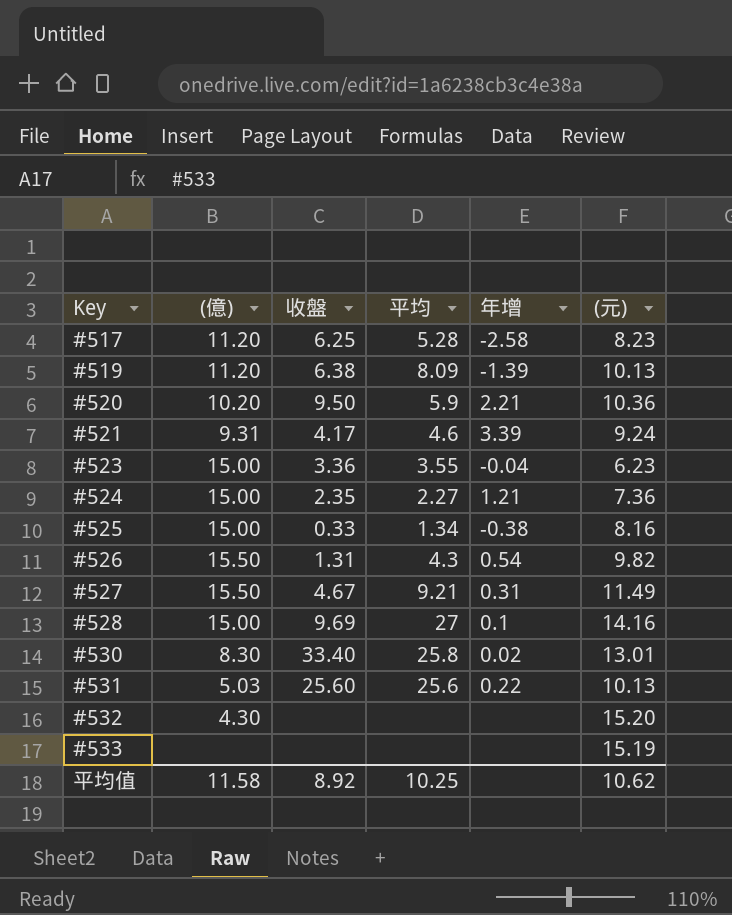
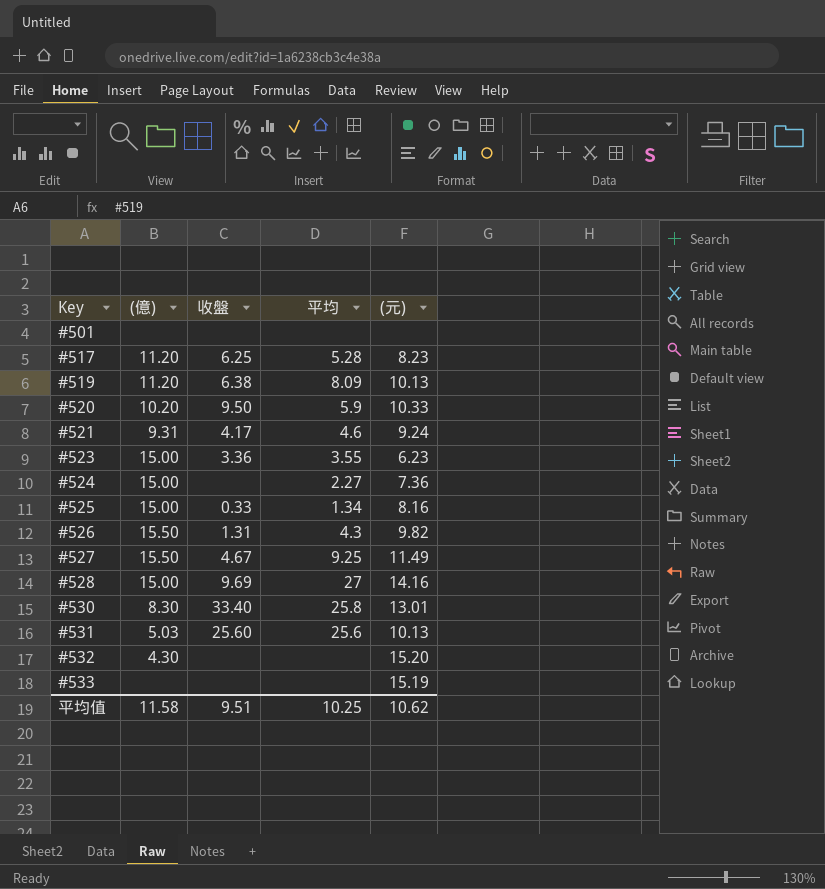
column 年增 | position: 5 -> none
row #501: none -> none | none | none | none
#520 | (元): 10.36 -> 10.33
#524 | 收盤: 2.35 -> none
#527 | 平均: 9.21 -> 9.25
平均值 | 收盤: 8.92 -> 9.51

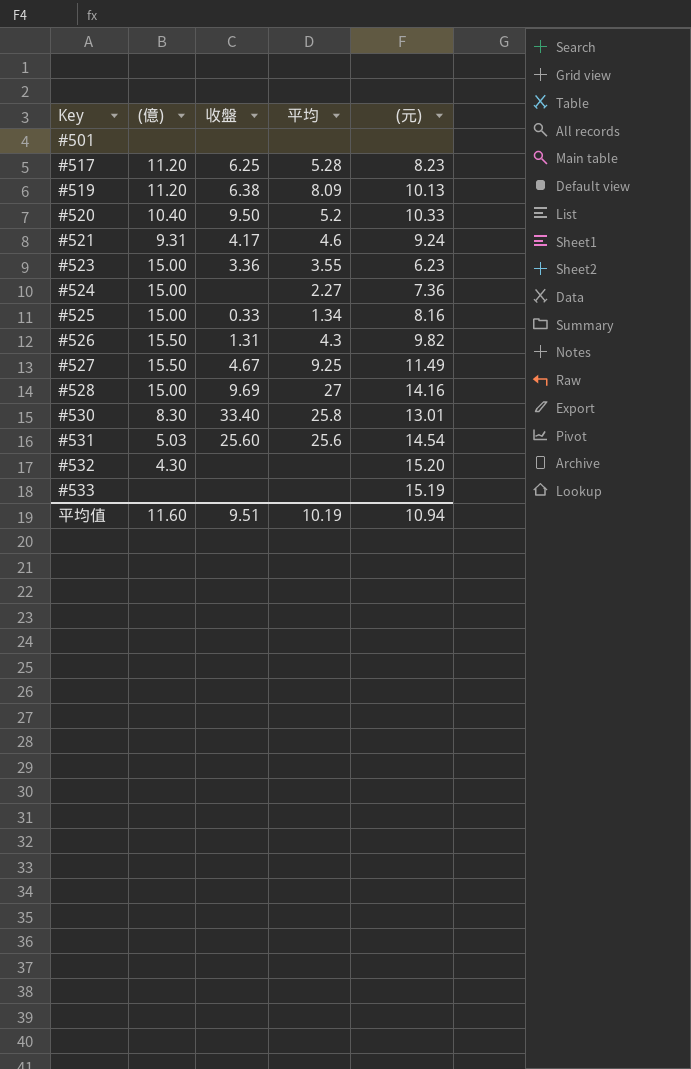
#520 | (億): 10.20 -> 10.40
#520 | 平均: 5.9 -> 5.2
#531 | (元): 10.13 -> 14.54
平均值 | (億): 11.58 -> 11.60
平均值 | 平均: 10.25 -> 10.19
平均值 | (元): 10.62 -> 10.94

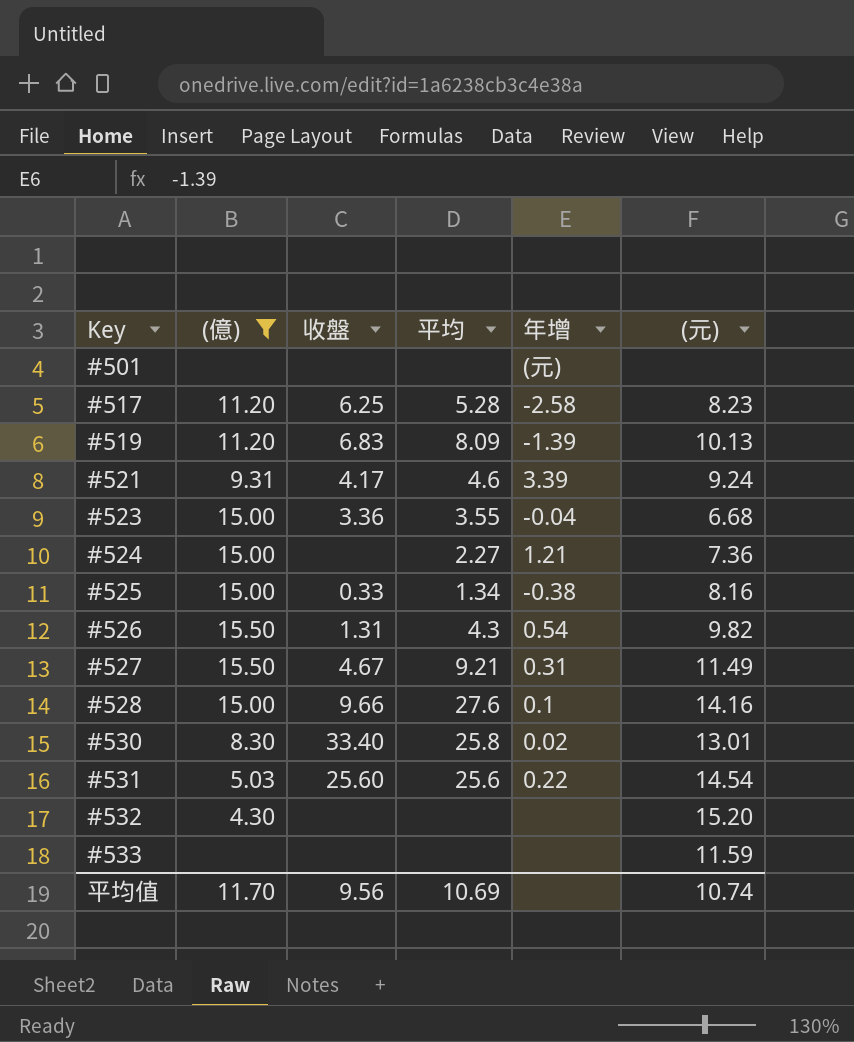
filter: none -> (億) != 10.40
column 年增 | position: none -> 5
#519 | 收盤: 6.38 -> 6.83
#523 | (元): 6.23 -> 6.68
#527 | 平均: 9.25 -> 9.21
#528 | 收盤: 9.69 -> 9.66
#528 | 平均: 27 -> 27.6
#533 | (元): 15.19 -> 11.59
平均值 | (億): 11.60 -> 11.70
平均值 | 收盤: 9.51 -> 9.56
平均值 | 平均: 10.19 -> 10.69
平均值 | (元): 10.94 -> 10.74

